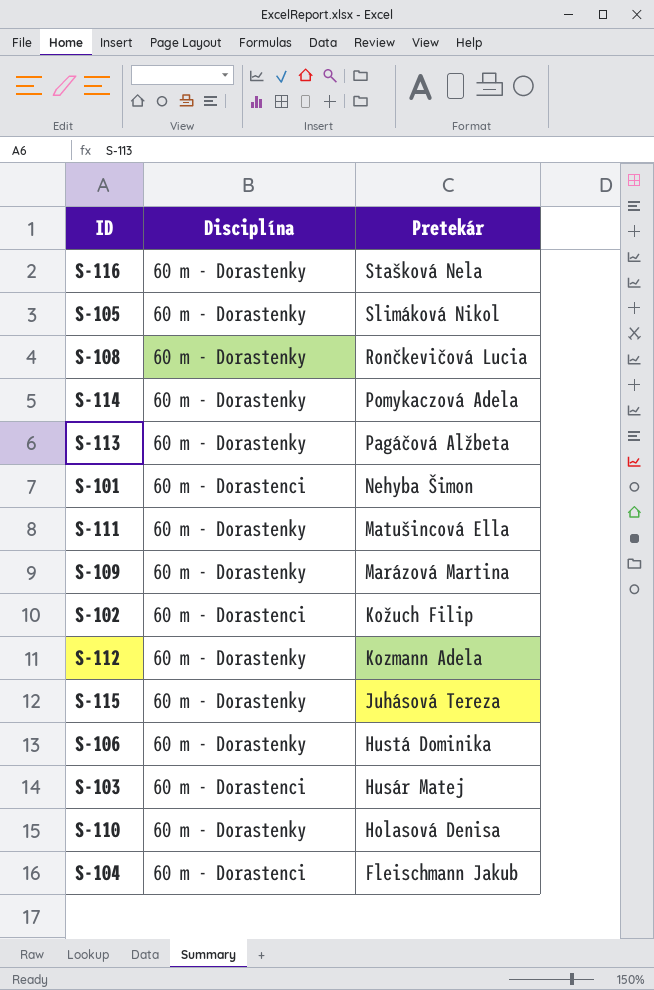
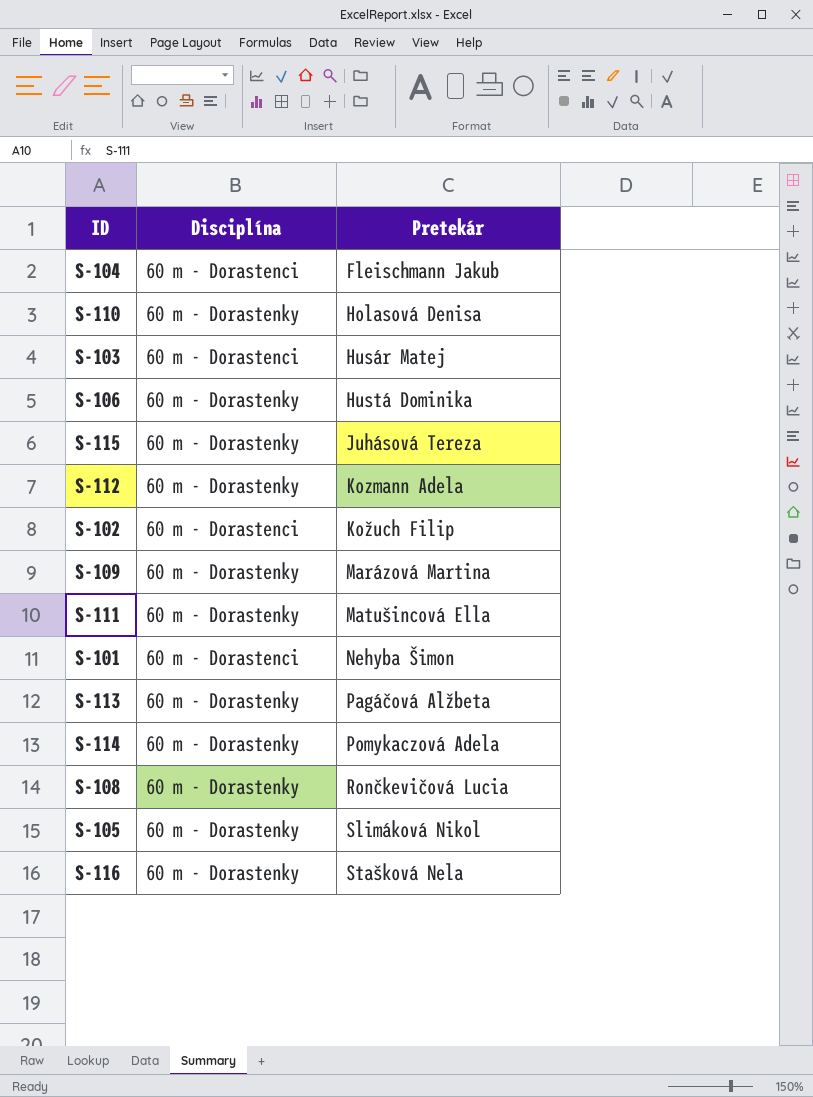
row order: Pretekár descending -> Pretekár ascending

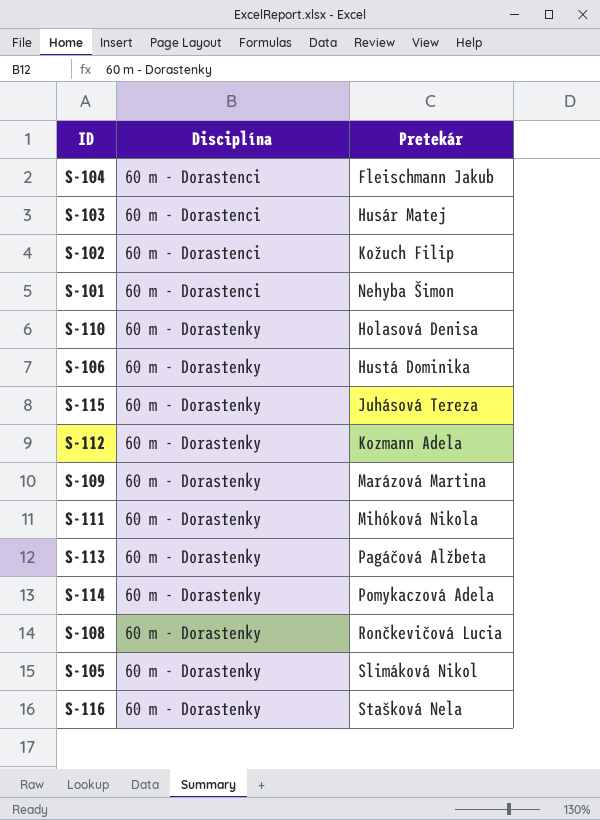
row order: Pretekár ascending -> Disciplína ascending
S-111 | Pretekár: Matušincová Ella -> Mihóková Nikola

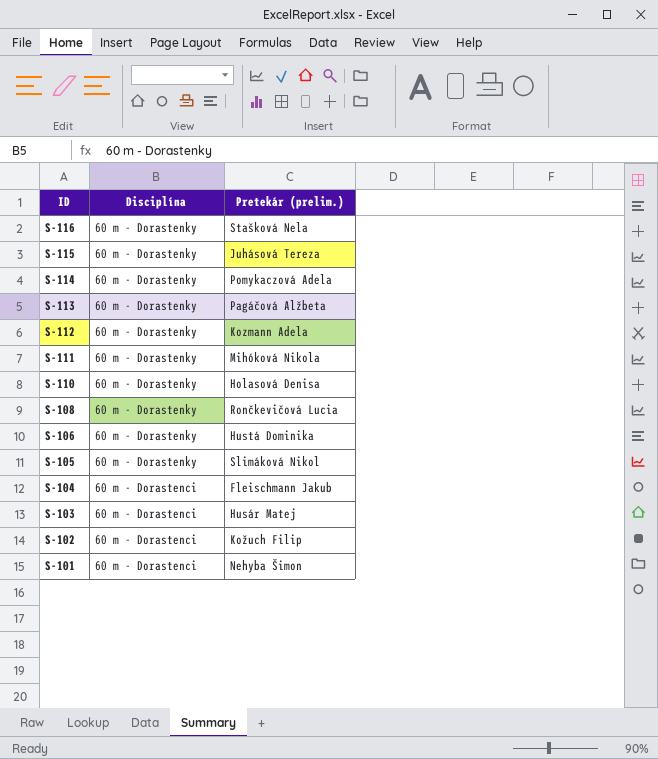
row order: Disciplína ascending -> ID descending
column name: Pretekár -> Pretekár (prelim.)
row S-109: 60 m - Dorastenky | Marázová Martina -> none

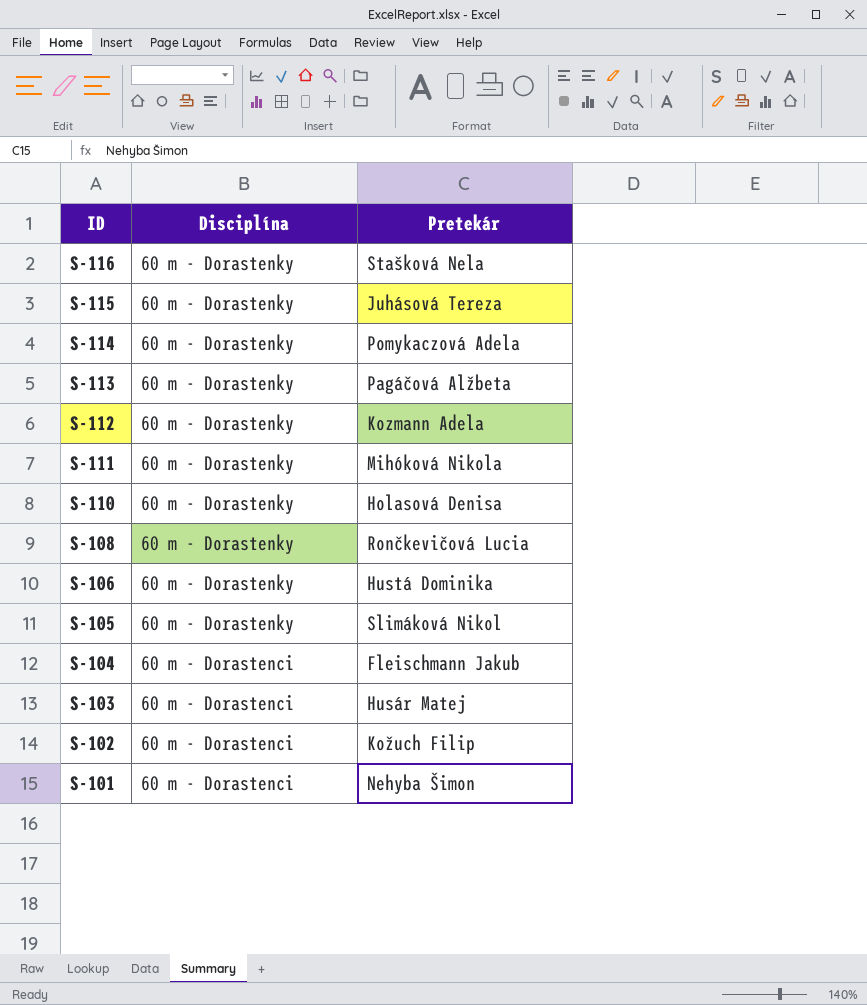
column name: Pretekár (prelim.) -> Pretekár

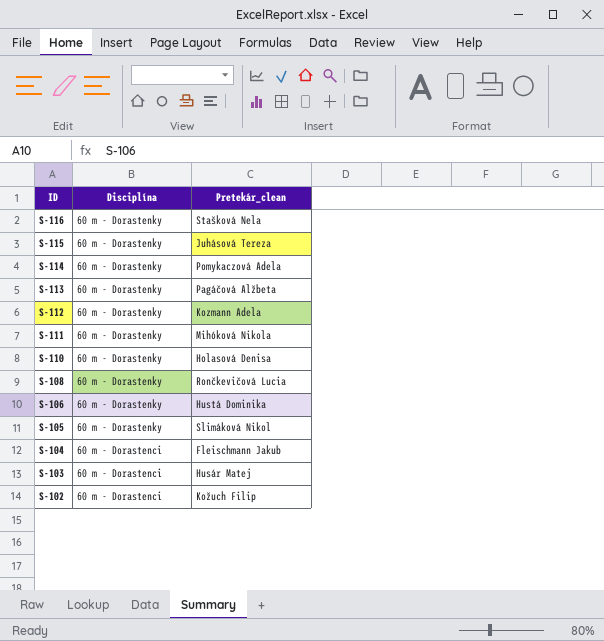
column name: Pretekár -> Pretekár_clean
row S-101: 60 m - Dorastenci | Nehyba Šimon -> none

